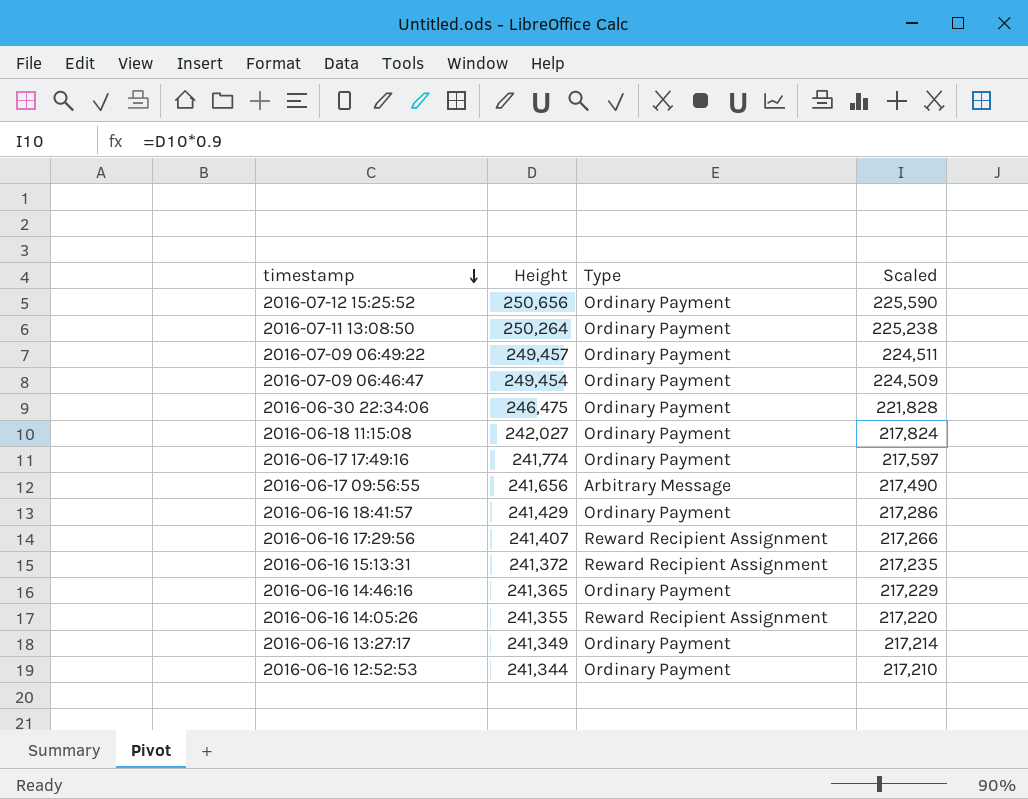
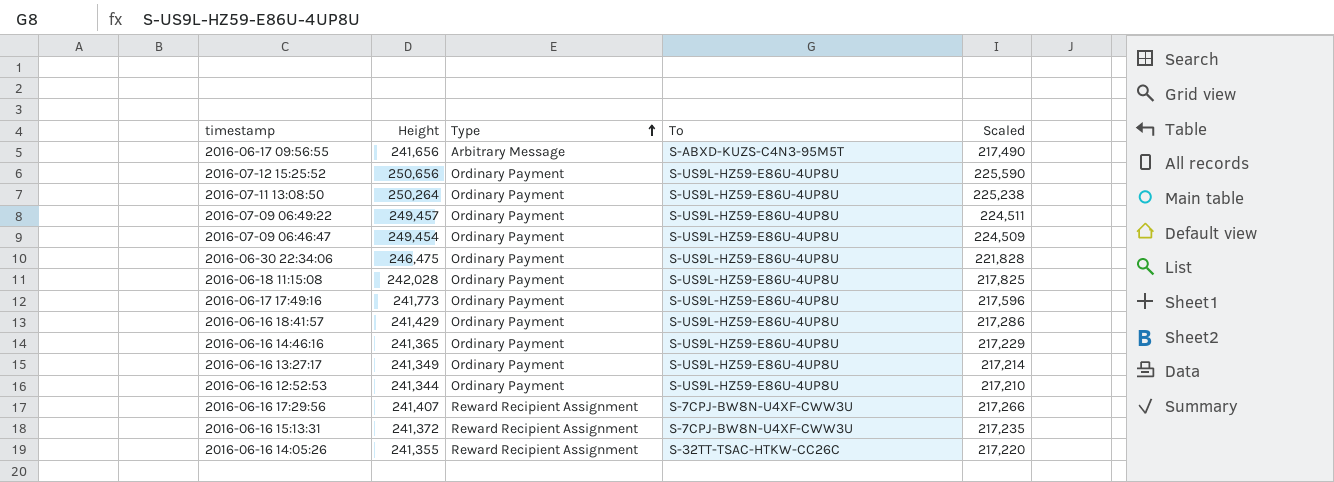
row order: timestamp descending -> Type ascending
column To | position: none -> 4
2016-06-18 11:15:08 | Height: 242,027 -> 242,028
2016-06-18 11:15:08 | Scaled: 217,824 -> 217,825
2016-06-17 17:49:16 | Height: 241,774 -> 241,773
2016-06-17 17:49:16 | Scaled: 217,597 -> 217,596

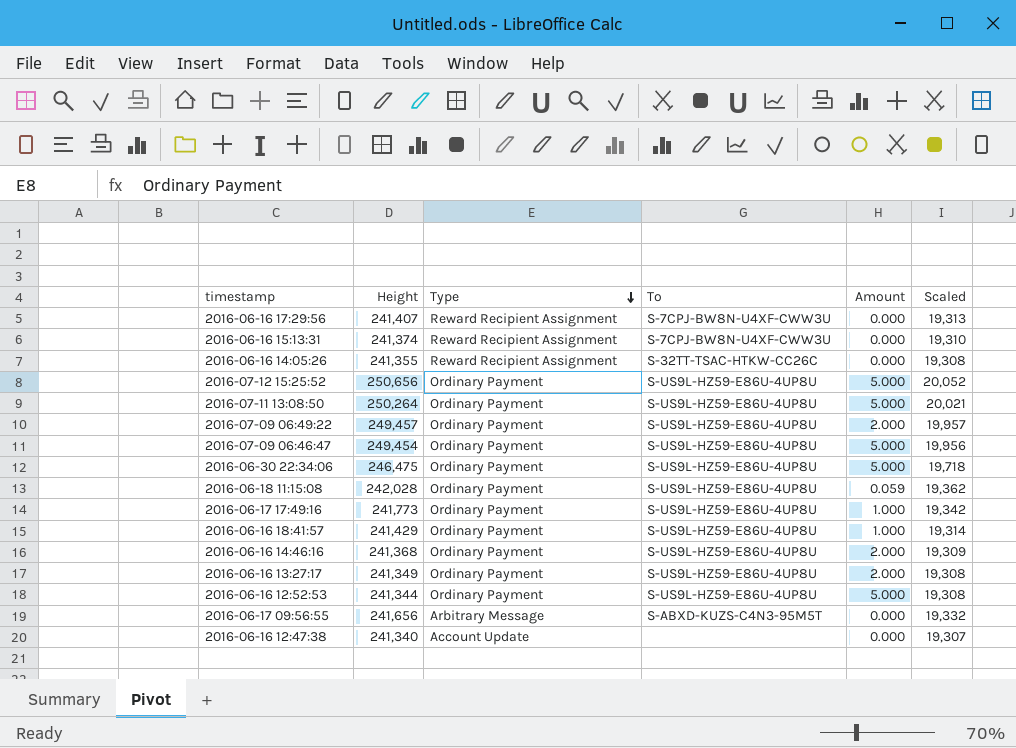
row order: Type ascending -> Type descending
column Amount | position: none -> 5
column Scaled | formula: [Height] * 0.9 -> [Height] * 0.08
2016-06-16 15:13:31 | Height: 241,372 -> 241,374
2016-06-16 14:46:16 | Height: 241,365 -> 241,368
row 2016-06-16 12:47:38: none -> 241,340 | Account Update | none | 0.000 | 19,307

